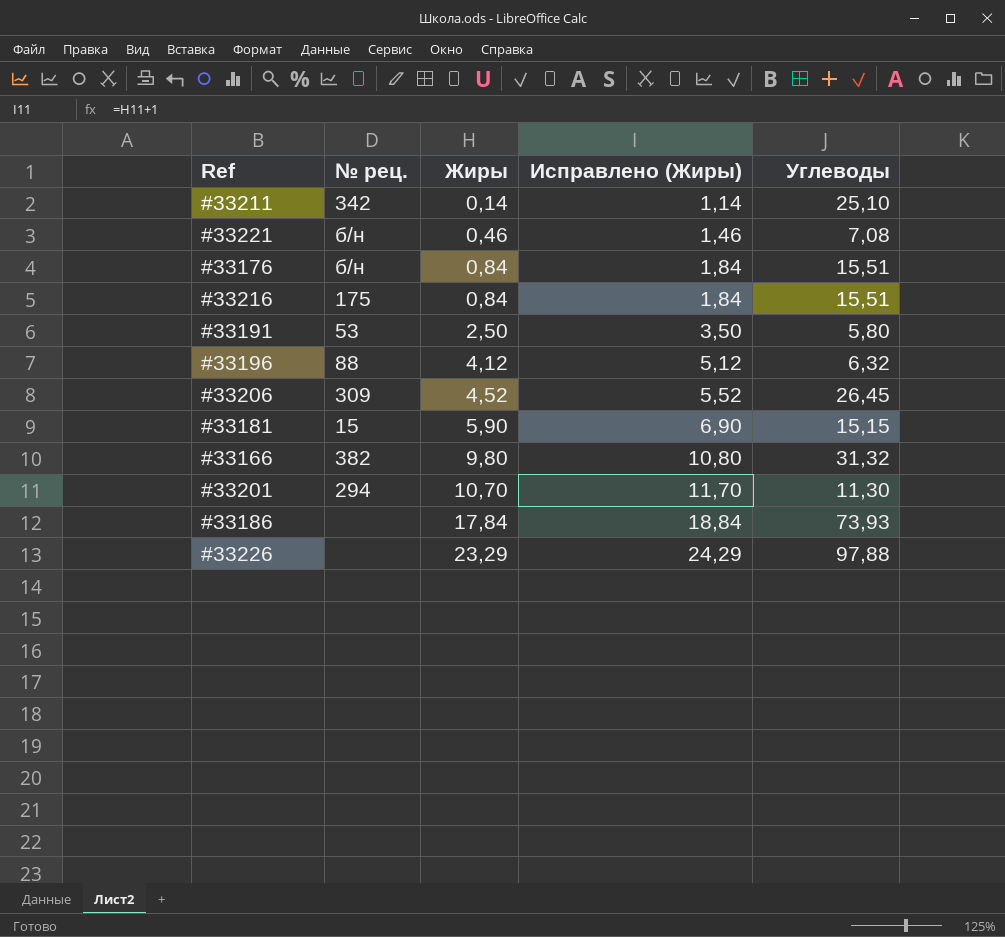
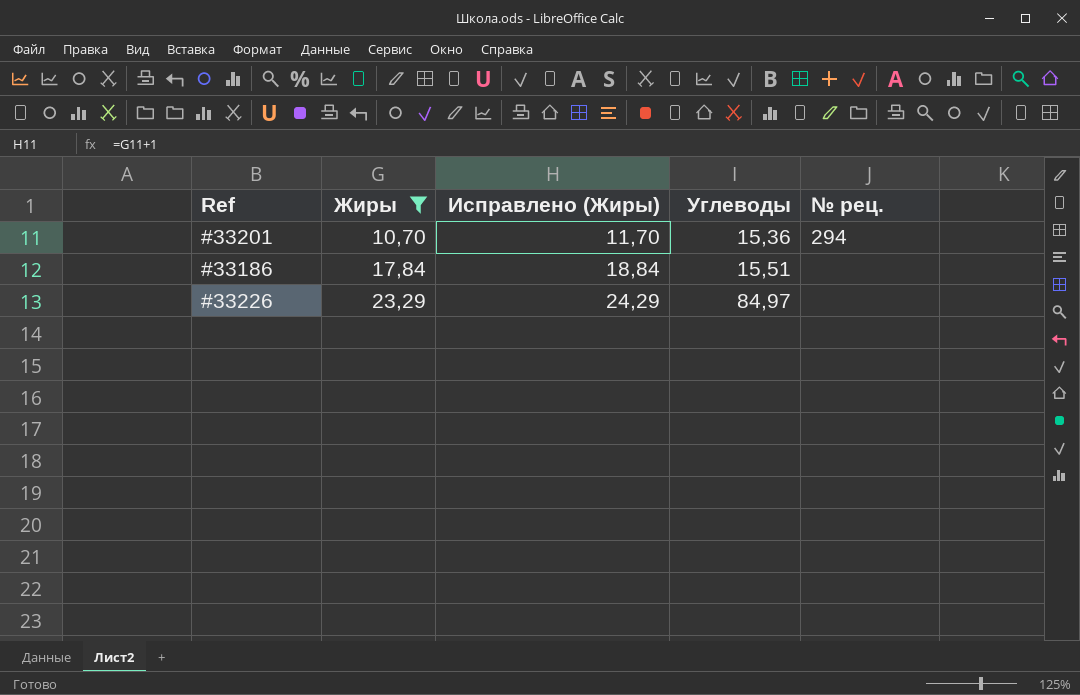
filter: none -> Жиры >= 10,70
column № рец. | position: 2 -> 5
#33201 | Углеводы: 11,30 -> 15,36
#33186 | Углеводы: 73,93 -> 15,51
#33226 | Углеводы: 97,88 -> 84,97

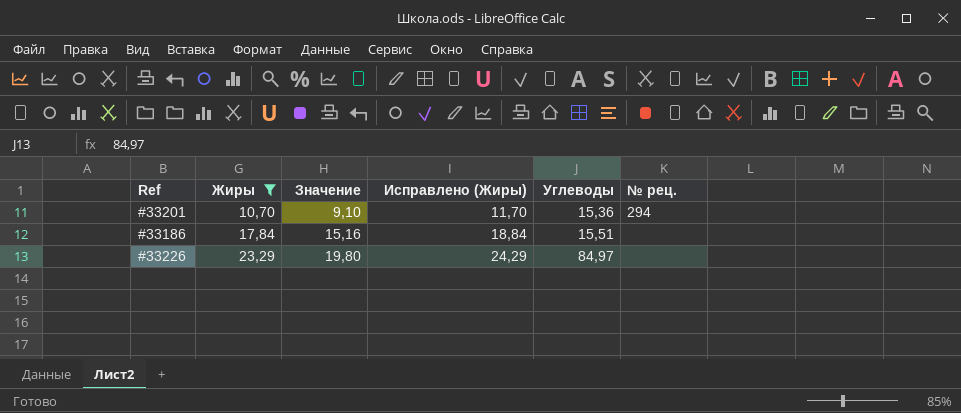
column Значение | formula: none -> [Жиры] * 0,85

